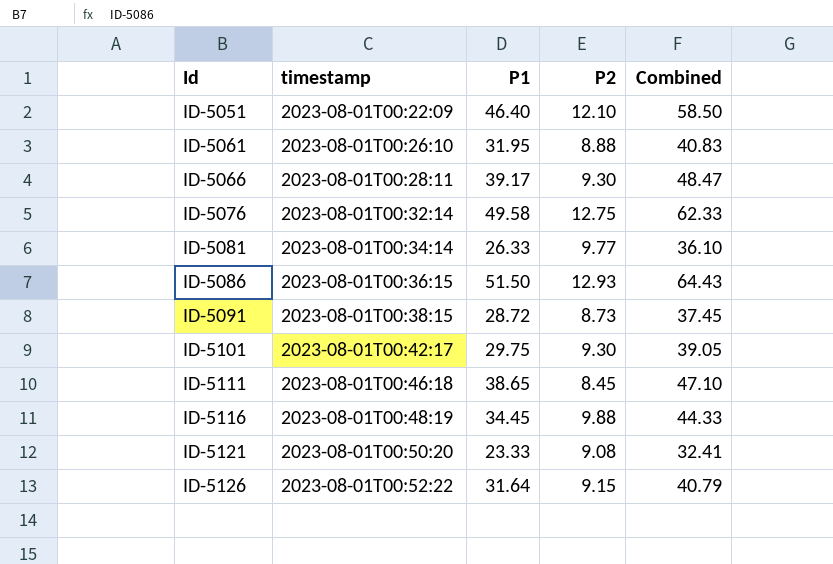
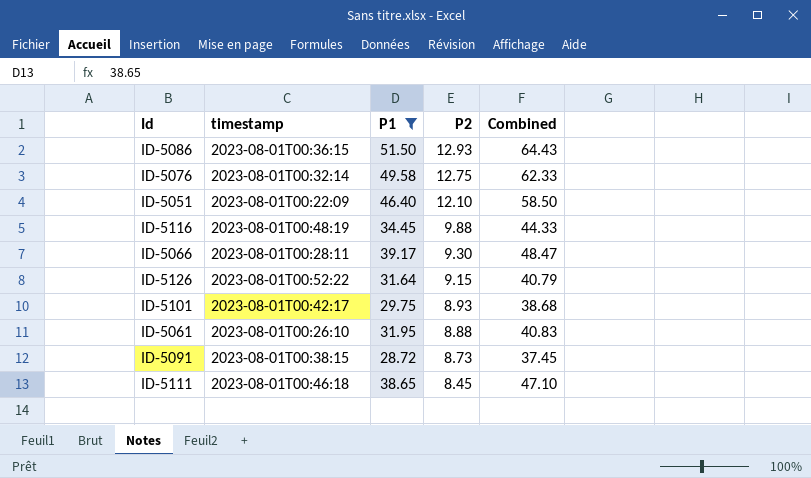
filter: none -> P1 >= 28.72
row order: Id ascending -> P2 descending
ID-5101 | P2: 9.30 -> 8.93
ID-5101 | Combined: 39.05 -> 38.68

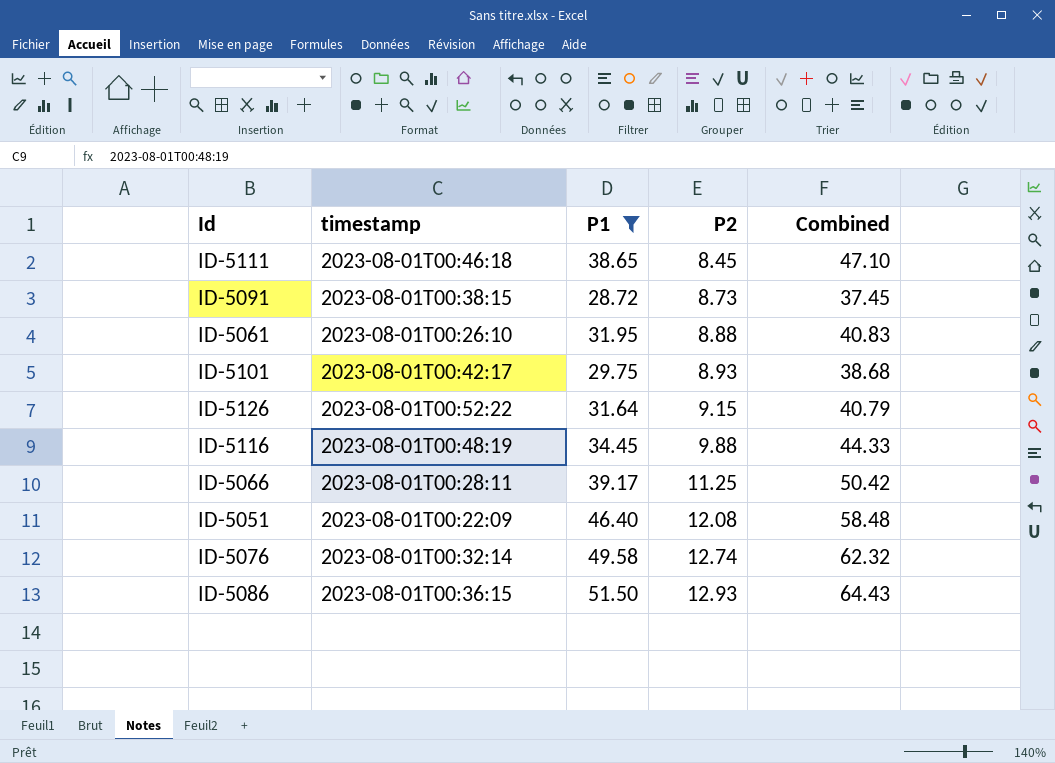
row order: P2 descending -> P2 ascending
ID-5066 | P2: 9.30 -> 11.25
ID-5066 | Combined: 48.47 -> 50.42
ID-5051 | P2: 12.10 -> 12.08
ID-5051 | Combined: 58.50 -> 58.48
ID-5076 | P2: 12.75 -> 12.74
ID-5076 | Combined: 62.33 -> 62.32

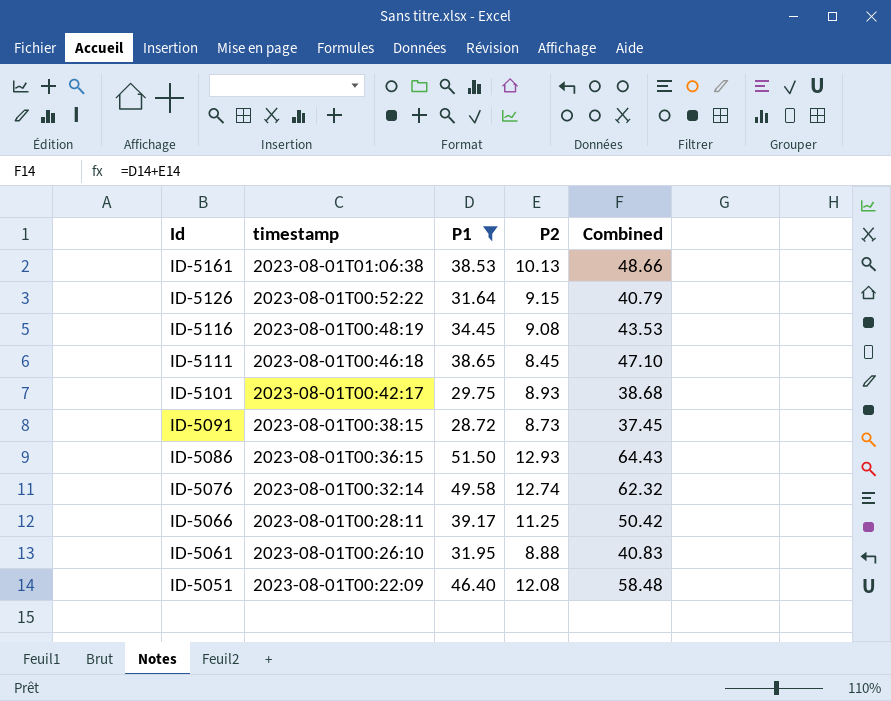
row order: P2 ascending -> Id descending
row ID-5161: none -> 2023-08-01T01:06:38 | 38.53 | 10.13 | 48.66
ID-5116 | P2: 9.88 -> 9.08
ID-5116 | Combined: 44.33 -> 43.53

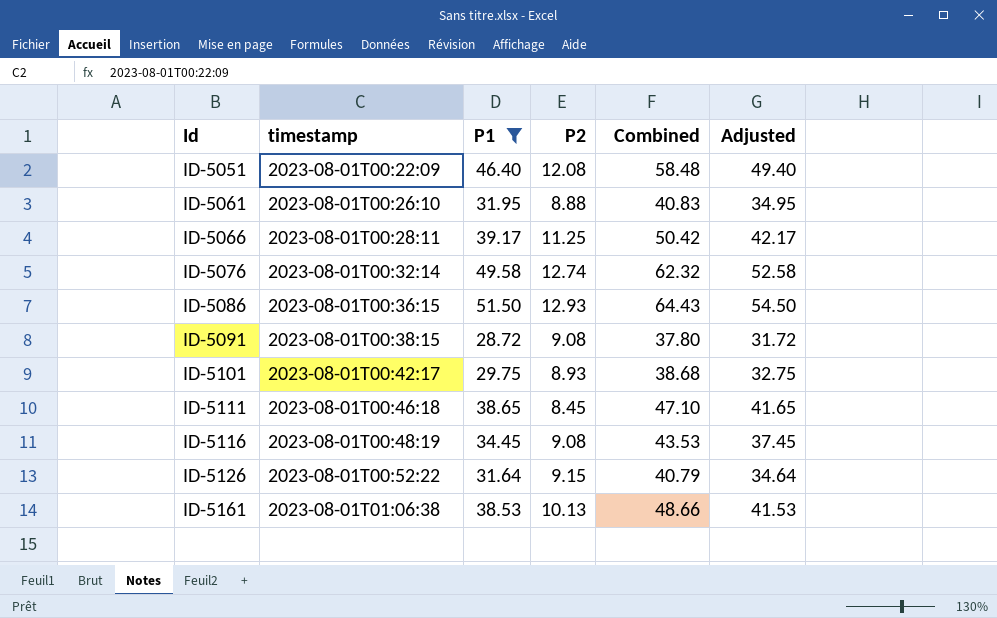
row order: Id descending -> Id ascending
column Adjusted | formula: none -> [P1] + 3
ID-5091 | P2: 8.73 -> 9.08
ID-5091 | Combined: 37.45 -> 37.80

